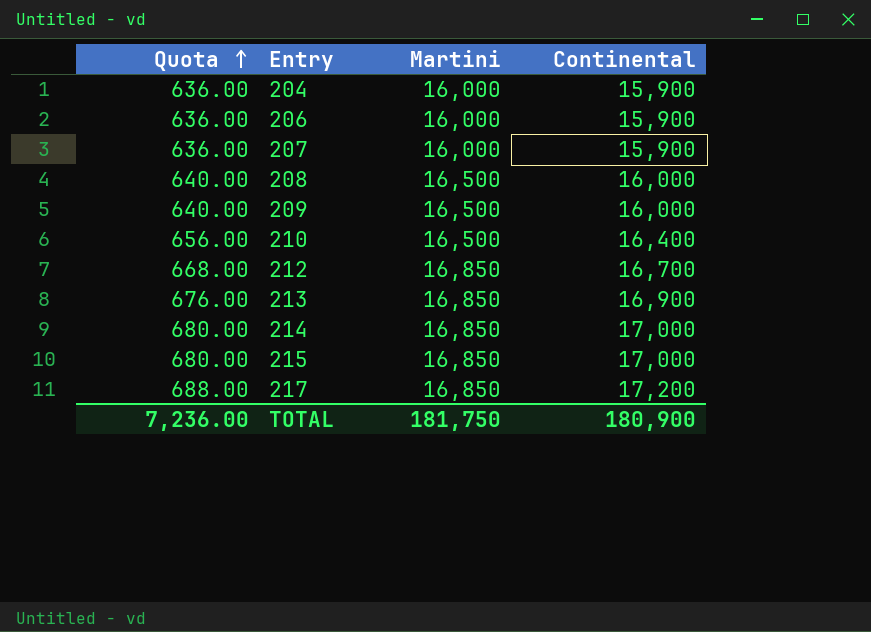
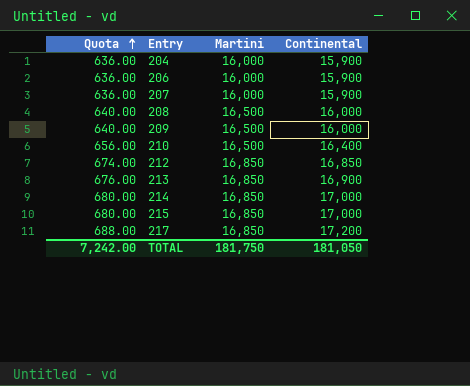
212 | Quota: 668.00 -> 674.00
212 | Continental: 16,700 -> 16,850
TOTAL | Quota: 7,236.00 -> 7,242.00
TOTAL | Continental: 180,900 -> 181,050

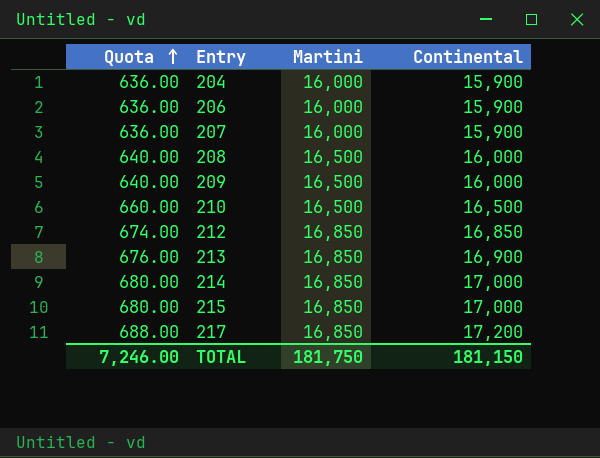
210 | Quota: 656.00 -> 660.00
210 | Continental: 16,400 -> 16,500
TOTAL | Quota: 7,242.00 -> 7,246.00
TOTAL | Continental: 181,050 -> 181,150

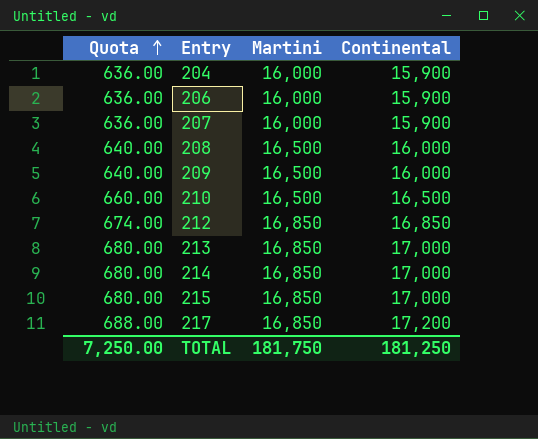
213 | Quota: 676.00 -> 680.00
213 | Continental: 16,900 -> 17,000
TOTAL | Quota: 7,246.00 -> 7,250.00
TOTAL | Continental: 181,150 -> 181,250

